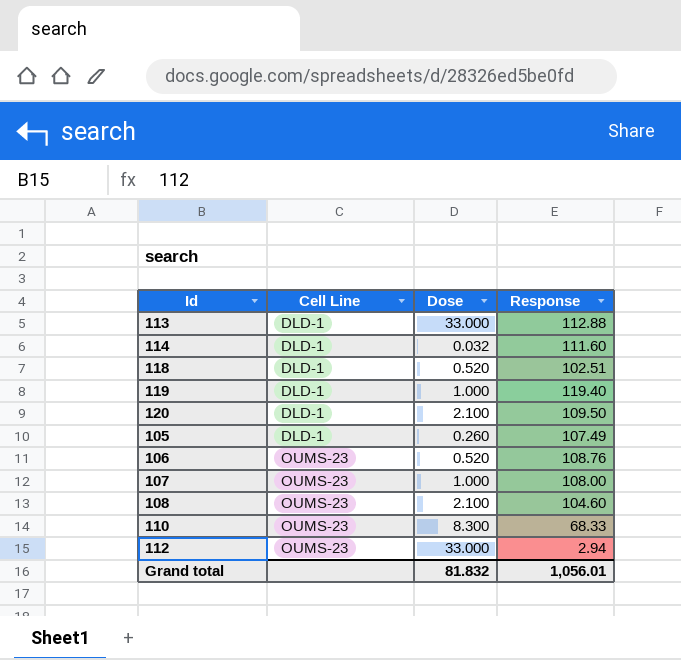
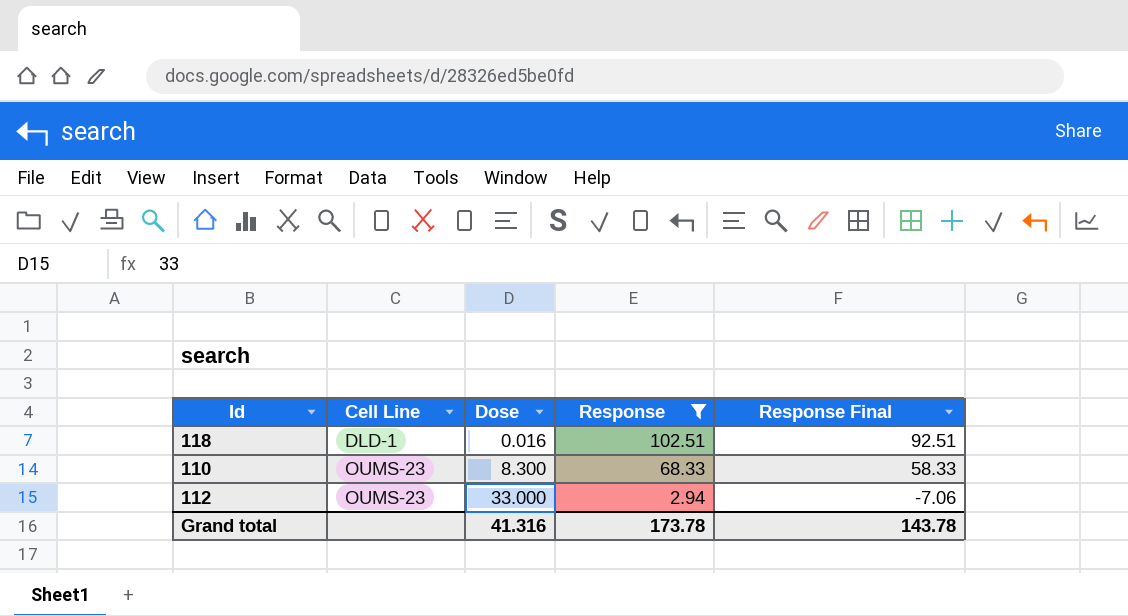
filter: none -> Response <= 102.51
column Response Final | formula: none -> [Response] - 10
118 | Dose: 0.520 -> 0.016
Grand total | Dose: 81.832 -> 41.316
Grand total | Response: 1,056.01 -> 173.78

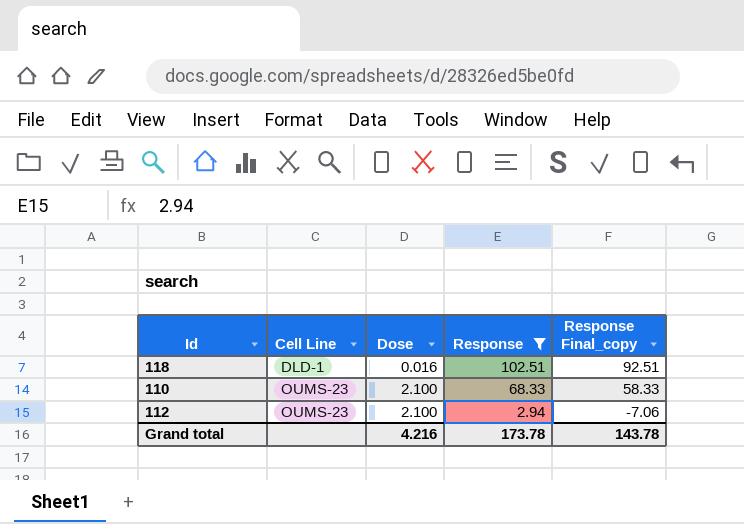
column name: Response Final -> Response Final_copy
110 | Dose: 8.300 -> 2.100
112 | Dose: 33.000 -> 2.100
Grand total | Dose: 41.316 -> 4.216

